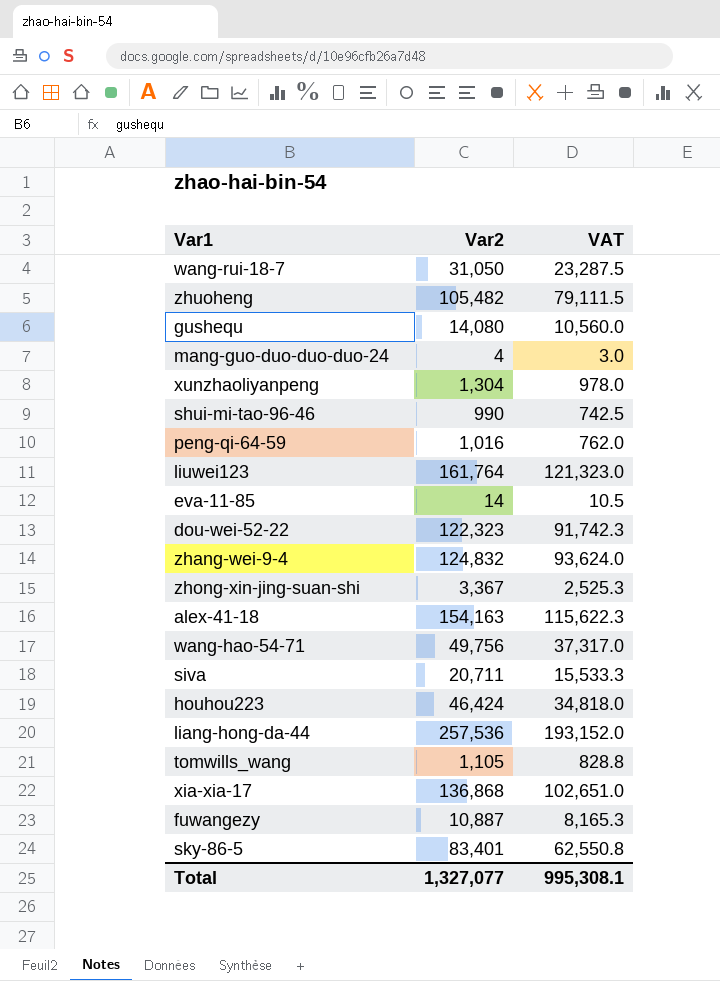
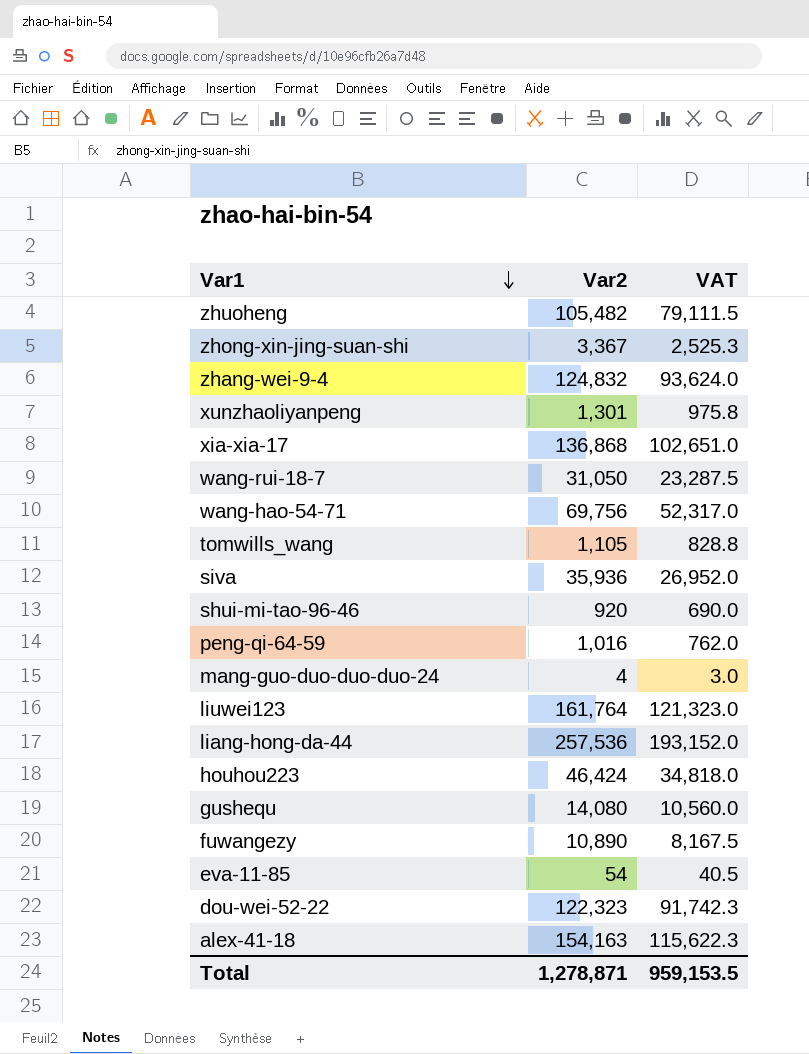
row order: none -> Var1 descending
row sky-86-5: 83,401 | 62,550.8 -> none
xunzhaoliyanpeng | Var2: 1,304 -> 1,301
xunzhaoliyanpeng | VAT: 978.0 -> 975.8
wang-hao-54-71 | Var2: 49,756 -> 69,756
wang-hao-54-71 | VAT: 37,317.0 -> 52,317.0
siva | Var2: 20,711 -> 35,936
siva | VAT: 15,533.3 -> 26,952.0
shui-mi-tao-96-46 | Var2: 990 -> 920
shui-mi-tao-96-46 | VAT: 742.5 -> 690.0
fuwangezy | Var2: 10,887 -> 10,890
fuwangezy | VAT: 8,165.3 -> 8,167.5
eva-11-85 | Var2: 14 -> 54
eva-11-85 | VAT: 10.5 -> 40.5
Total | Var2: 1,327,077 -> 1,278,871
Total | VAT: 995,308.1 -> 959,153.5

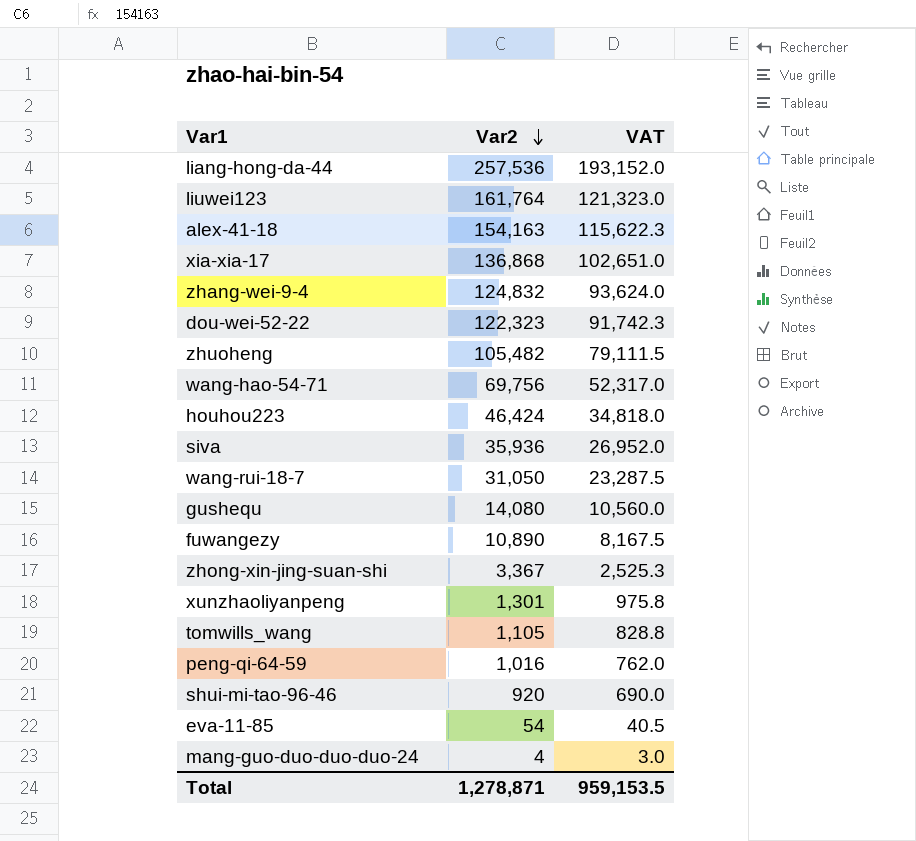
row order: Var1 descending -> Var2 descending

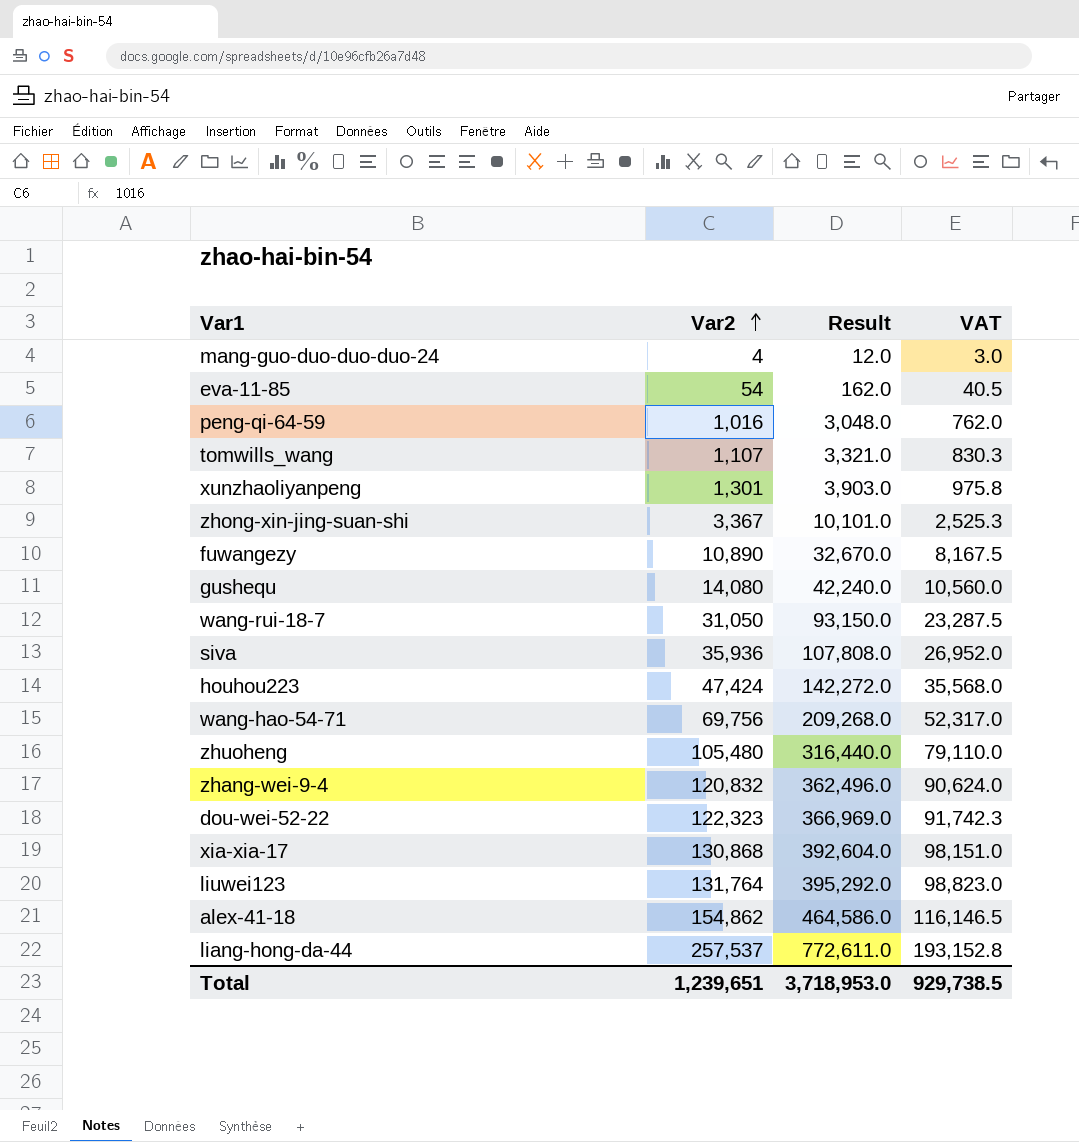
row order: Var2 descending -> Var2 ascending
column Result | formula: none -> [Var2] * 3
row shui-mi-tao-96-46: 920 | 690.0 -> none
tomwills_wang | Var2: 1,105 -> 1,107
tomwills_wang | VAT: 828.8 -> 830.3
houhou223 | Var2: 46,424 -> 47,424
houhou223 | VAT: 34,818.0 -> 35,568.0
zhuoheng | Var2: 105,482 -> 105,480
zhuoheng | VAT: 79,111.5 -> 79,110.0
zhang-wei-9-4 | Var2: 124,832 -> 120,832
zhang-wei-9-4 | VAT: 93,624.0 -> 90,624.0
xia-xia-17 | Var2: 136,868 -> 130,868
xia-xia-17 | VAT: 102,651.0 -> 98,151.0
liuwei123 | Var2: 161,764 -> 131,764
liuwei123 | VAT: 121,323.0 -> 98,823.0
alex-41-18 | Var2: 154,163 -> 154,862
alex-41-18 | VAT: 115,622.3 -> 116,146.5
liang-hong-da-44 | Var2: 257,536 -> 257,537
liang-hong-da-44 | VAT: 193,152.0 -> 193,152.8
Total | Var2: 1,278,871 -> 1,239,651
Total | VAT: 959,153.5 -> 929,738.5

